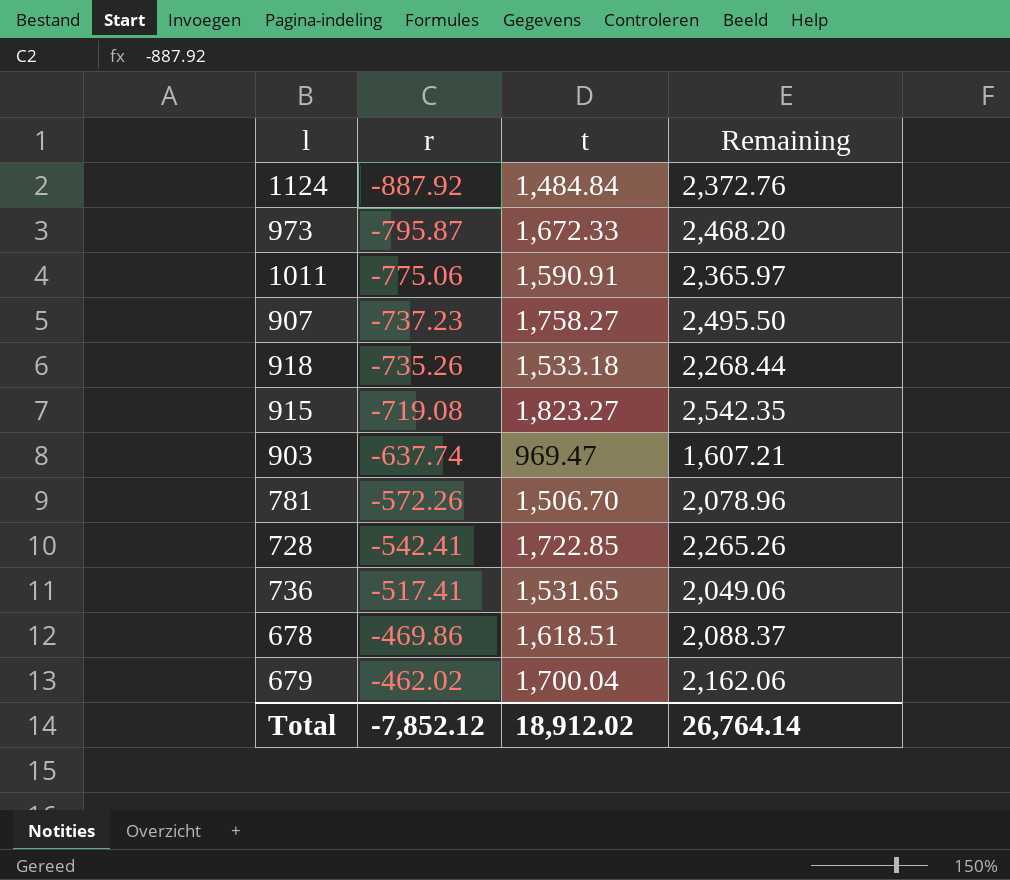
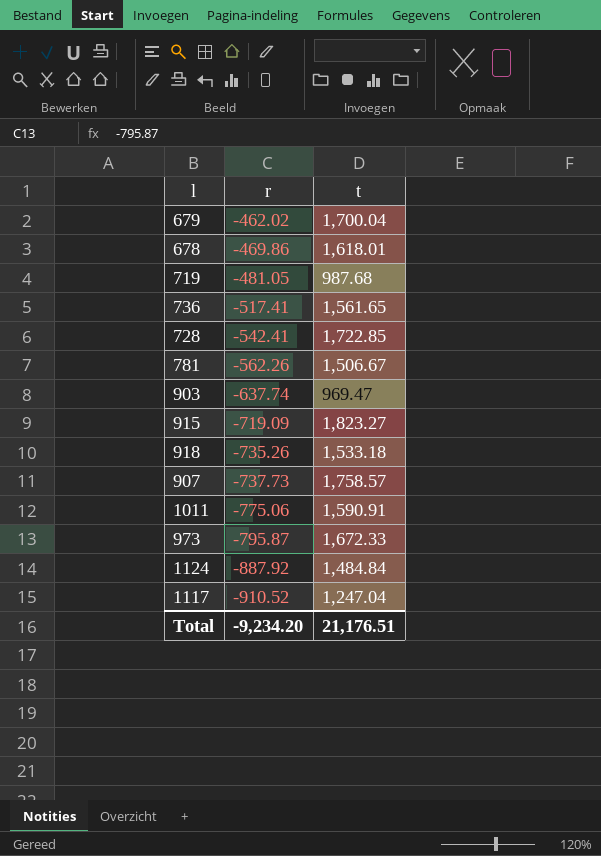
row order: r ascending -> r descending
column Remaining | formula: [t] - [r] -> none
678 | t: 1,618.51 -> 1,618.01
row 719: none -> -481.05 | 987.68
736 | t: 1,531.65 -> 1,561.65
781 | r: -572.26 -> -562.26
781 | t: 1,506.70 -> 1,506.67
915 | r: -719.08 -> -719.09
907 | r: -737.23 -> -737.73
907 | t: 1,758.27 -> 1,758.57
row 1117: none -> -910.52 | 1,247.04
Total | r: -7,852.12 -> -9,234.20
Total | t: 18,912.02 -> 21,176.51

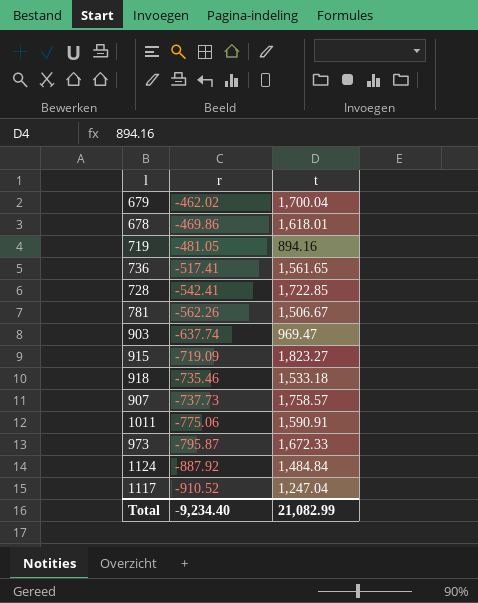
719 | t: 987.68 -> 894.16
918 | r: -735.26 -> -735.46
Total | r: -9,234.20 -> -9,234.40
Total | t: 21,176.51 -> 21,082.99

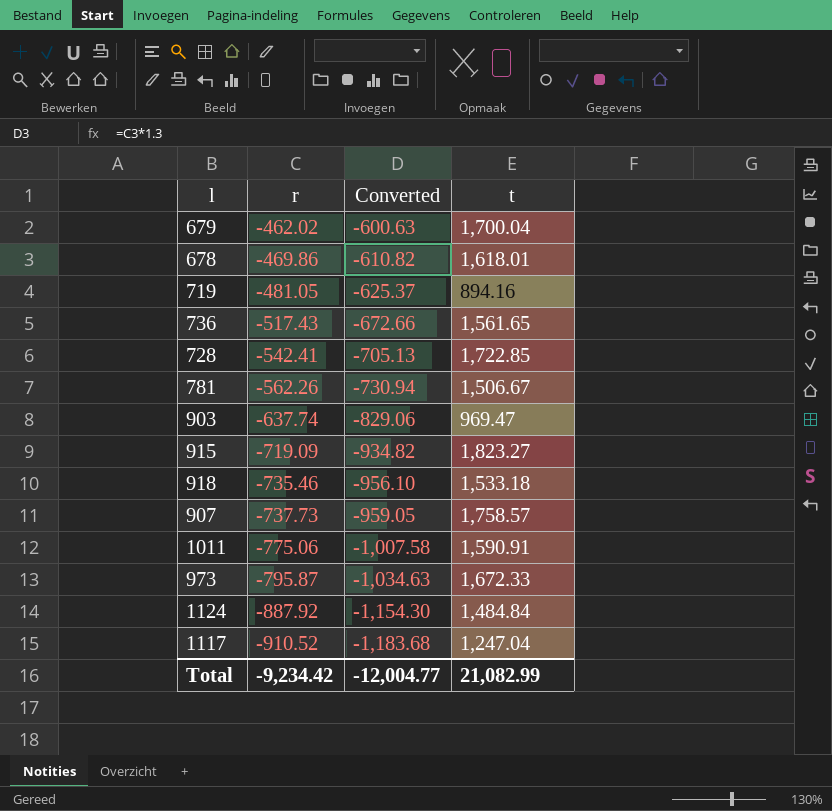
column Converted | formula: none -> [r] * 1.3
736 | r: -517.41 -> -517.43
Total | r: -9,234.40 -> -9,234.42

